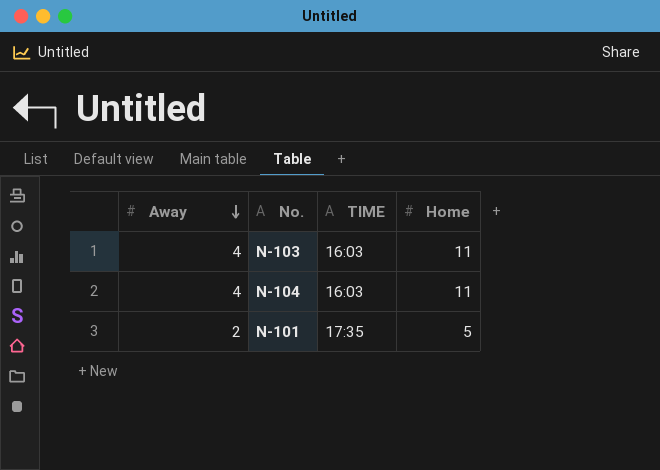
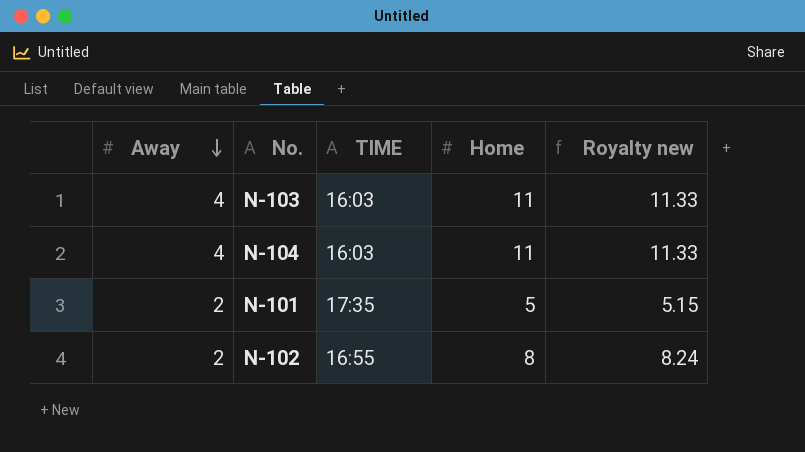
column Royalty new | formula: none -> [Home] * 1.03
row N-102: none -> 2 | 16:55 | 8 | 8.24

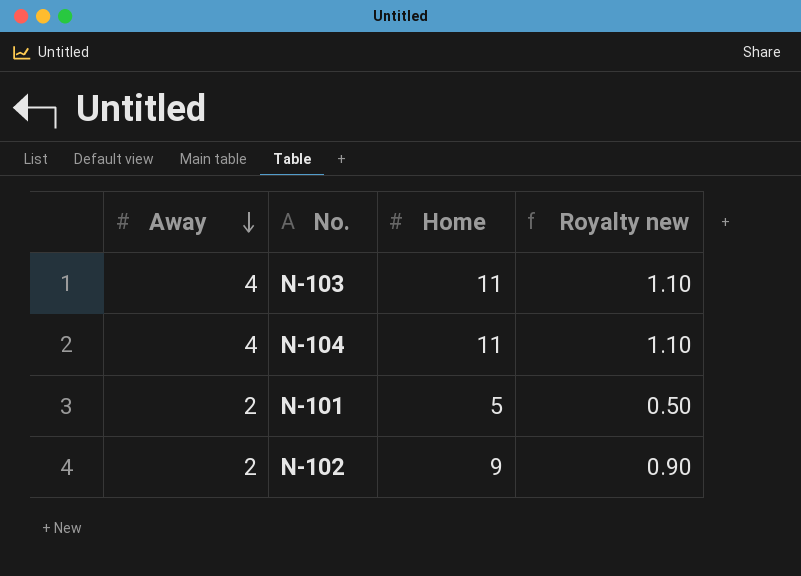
column TIME | position: 3 -> none
column Royalty new | formula: [Home] * 1.03 -> [Home] * 0.1
N-102 | Home: 8 -> 9

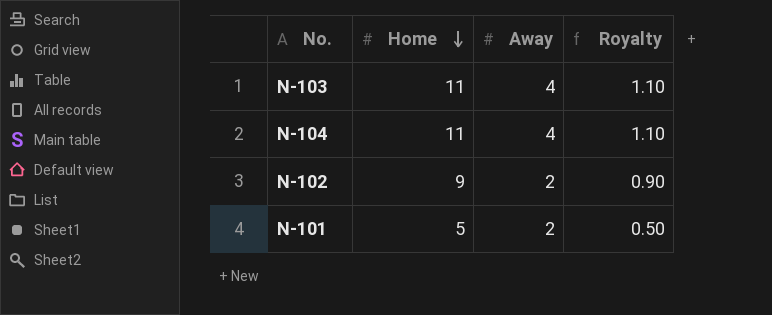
row order: Away descending -> Home descending
column Away | position: 1 -> 3
column name: Royalty new -> Royalty

